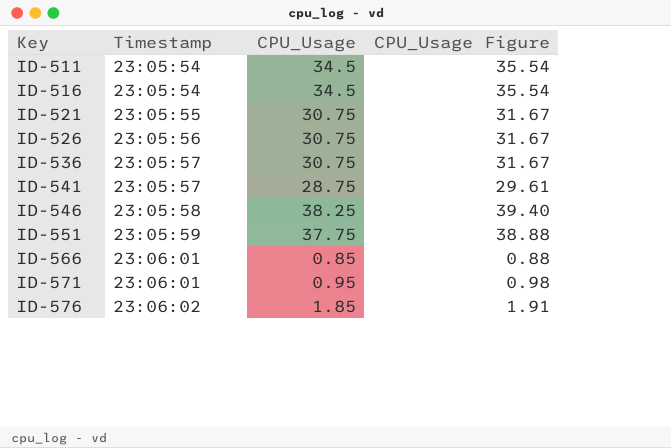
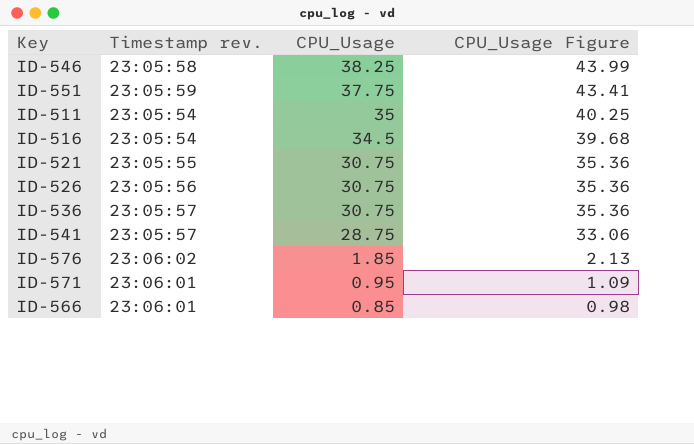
row order: Key ascending -> CPU_Usage descending
column name: Timestamp -> Timestamp rev.
column CPU_Usage Figure | formula: [CPU_Usage] * 1.03 -> [CPU_Usage] * 1.15
ID-511 | CPU_Usage: 34.5 -> 35

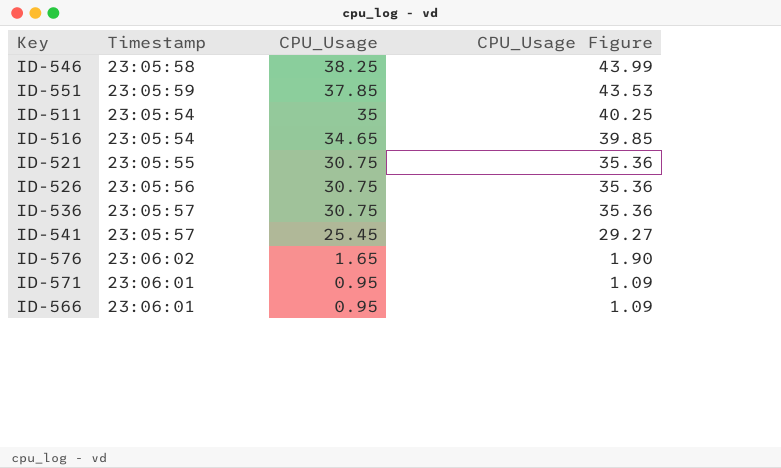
column name: Timestamp rev. -> Timestamp
ID-551 | CPU_Usage: 37.75 -> 37.85
ID-551 | CPU_Usage Figure: 43.41 -> 43.53
ID-516 | CPU_Usage: 34.5 -> 34.65
ID-516 | CPU_Usage Figure: 39.68 -> 39.85
ID-541 | CPU_Usage: 28.75 -> 25.45
ID-541 | CPU_Usage Figure: 33.06 -> 29.27
ID-576 | CPU_Usage: 1.85 -> 1.65
ID-576 | CPU_Usage Figure: 2.13 -> 1.90
ID-566 | CPU_Usage: 0.85 -> 0.95
ID-566 | CPU_Usage Figure: 0.98 -> 1.09

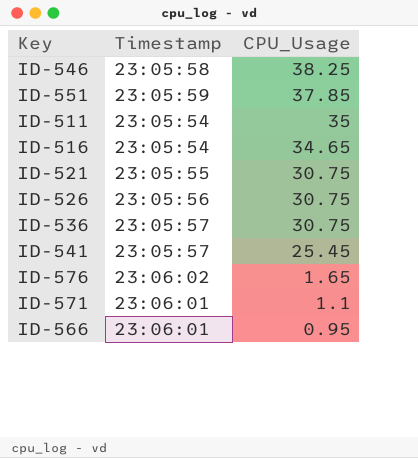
column CPU_Usage Figure | formula: [CPU_Usage] * 1.15 -> none
ID-571 | CPU_Usage: 0.95 -> 1.1

